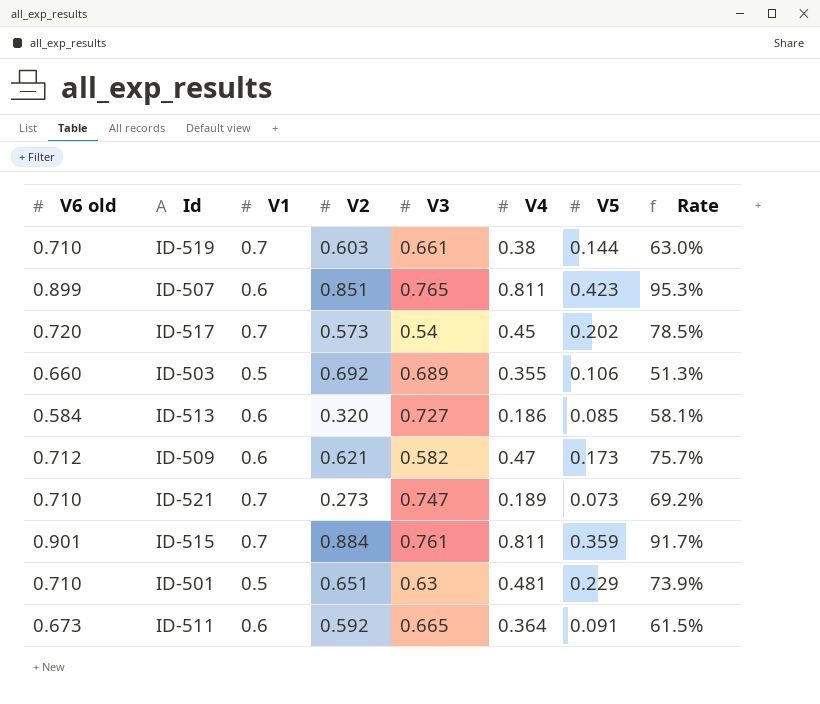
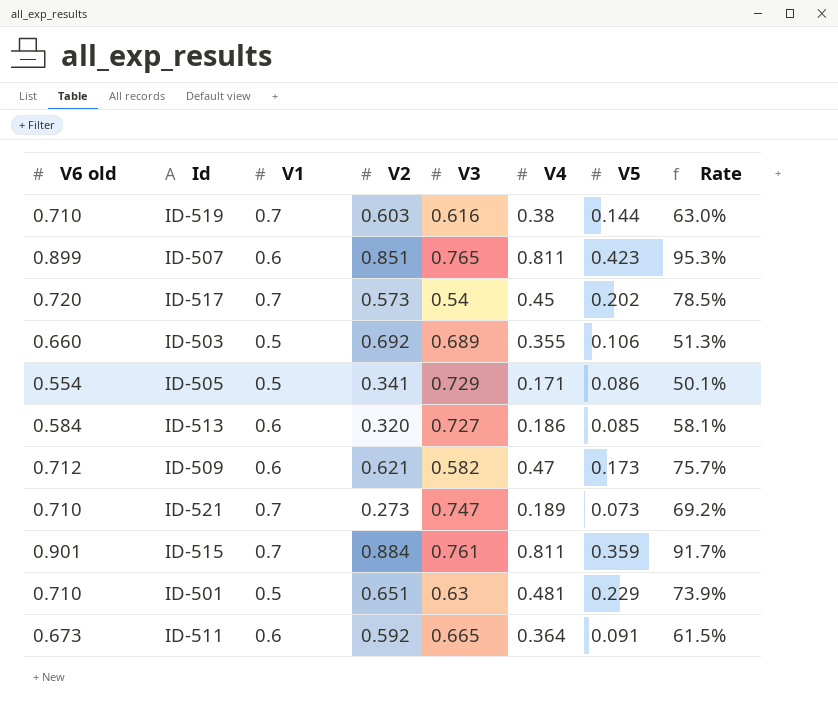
ID-519 | V3: 0.661 -> 0.616
row ID-505: none -> 0.554 | 0.5 | 0.341 | 0.729 | 0.171 | 0.086 | 50.1%

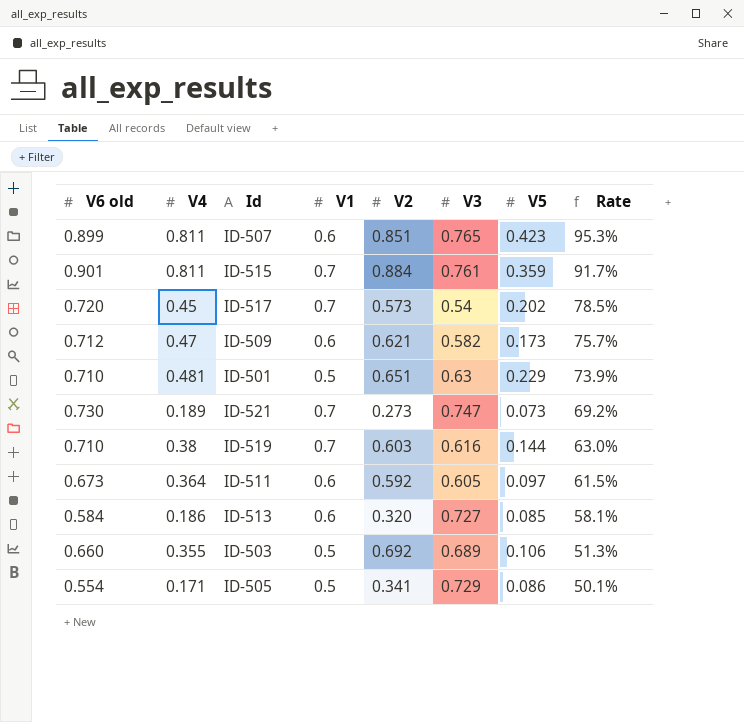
row order: none -> Rate descending
column V4 | position: 6 -> 2
ID-521 | V6 old: 0.710 -> 0.730
ID-511 | V3: 0.665 -> 0.605
ID-511 | V5: 0.091 -> 0.097

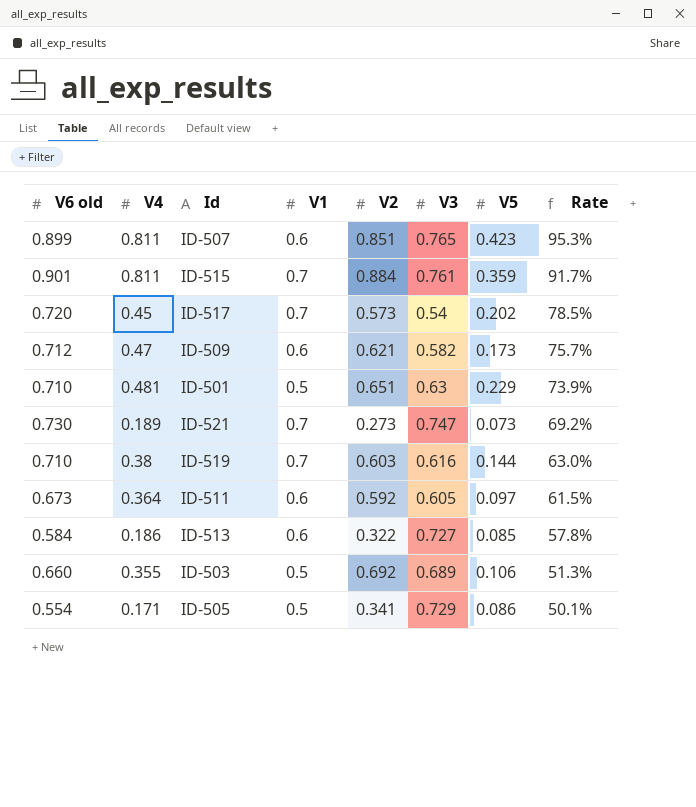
ID-513 | V2: 0.320 -> 0.322
ID-513 | Rate: 58.1% -> 57.8%

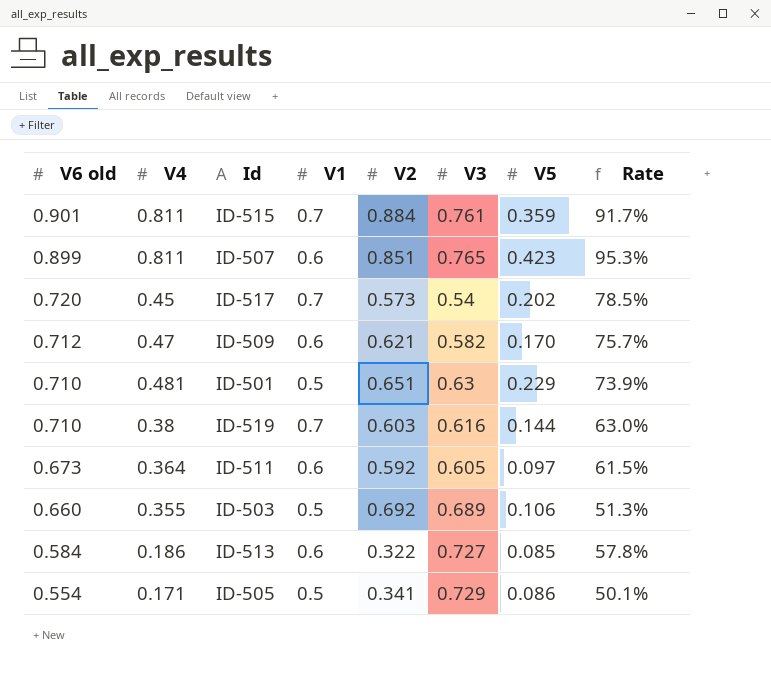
row order: Rate descending -> V6 old descending
row ID-521: 0.730 | 0.189 | 0.7 | 0.273 | 0.747 | 0.073 | 69.2% -> none
ID-509 | V5: 0.173 -> 0.170

